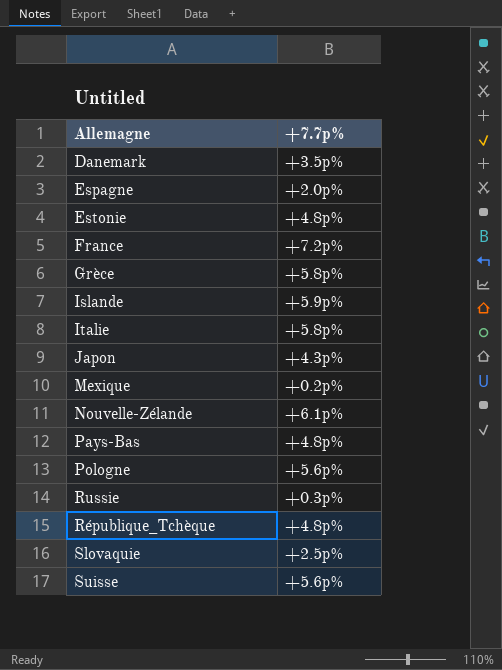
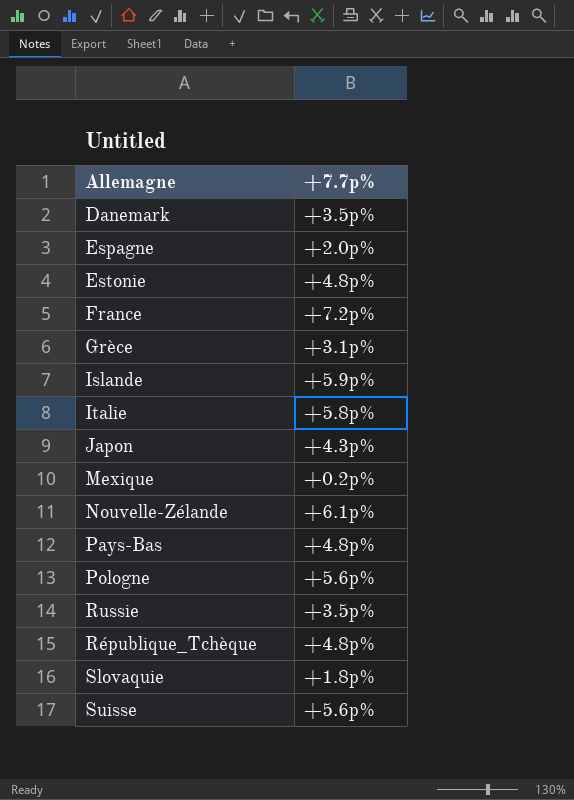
Grèce | +7.7p%: +5.8p% -> +3.1p%
Russie | +7.7p%: +0.3p% -> +3.5p%
Slovaquie | +7.7p%: +2.5p% -> +1.8p%

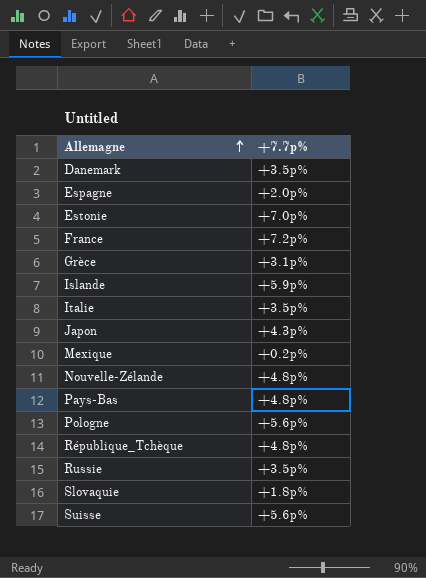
row order: none -> Allemagne ascending
Estonie | +7.7p%: +4.8p% -> +7.0p%
Italie | +7.7p%: +5.8p% -> +3.5p%
Nouvelle-Zélande | +7.7p%: +6.1p% -> +4.8p%

